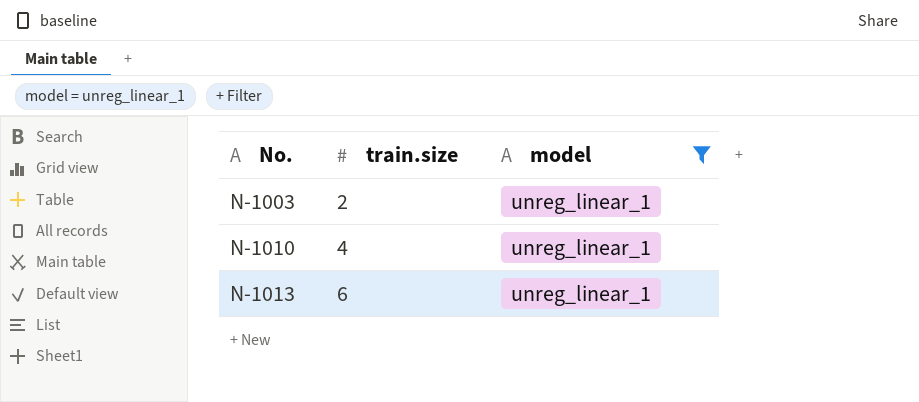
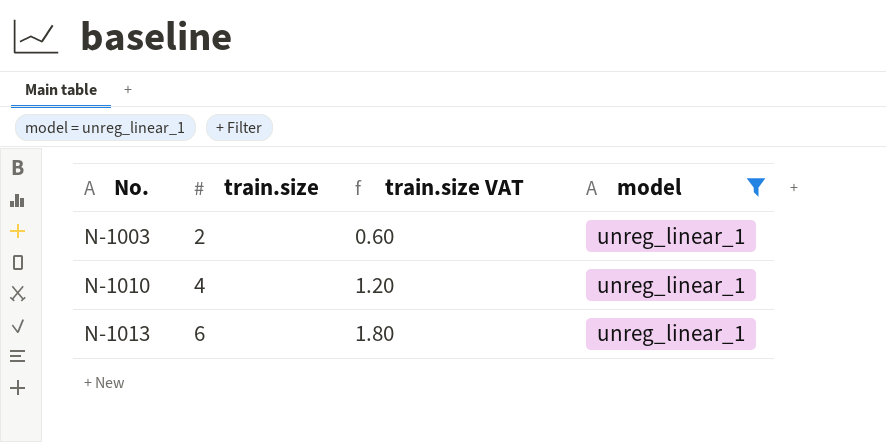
column train.size VAT | formula: none -> [train.size] * 0.3

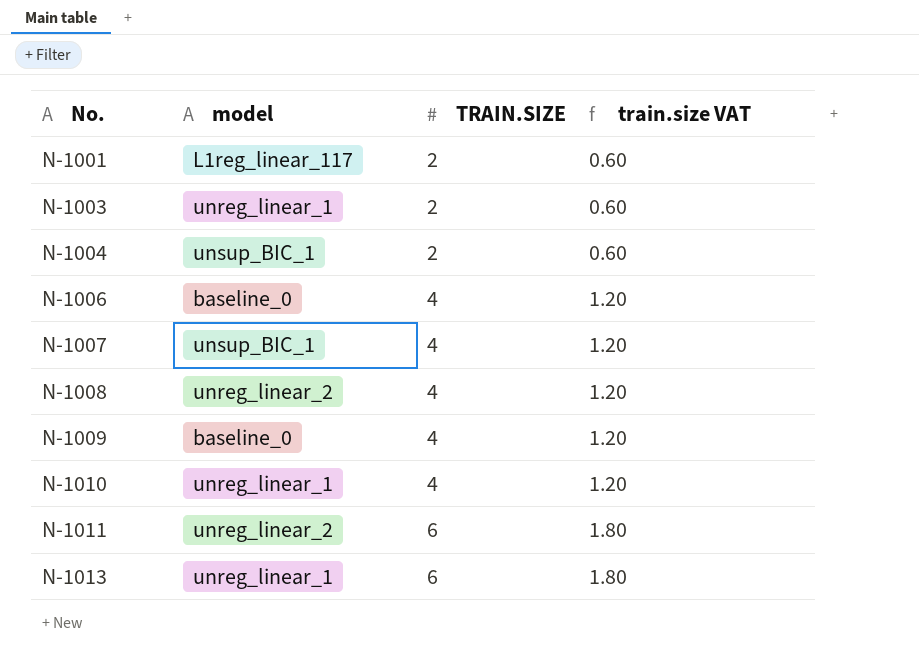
filter: model = unreg_linear_1 -> none
column model | position: 4 -> 2
column name: train.size -> TRAIN.SIZE

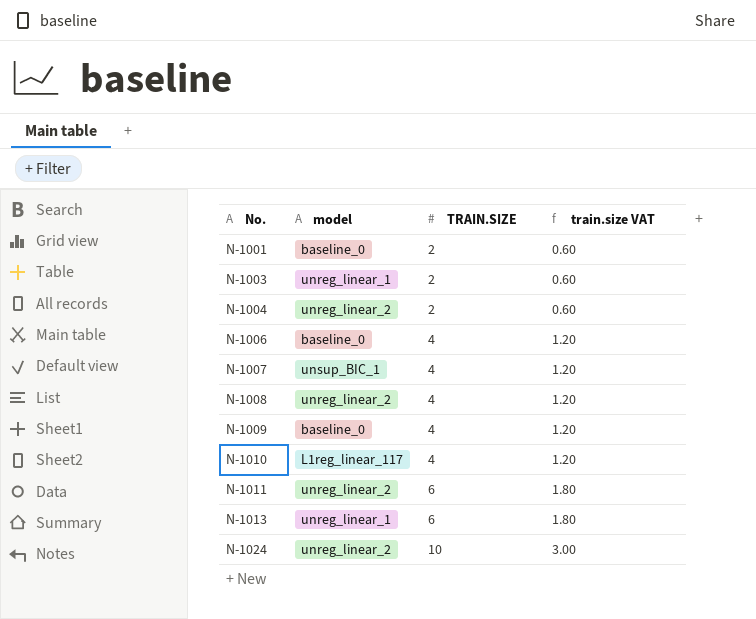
N-1001 | model: L1reg_linear_117 -> baseline_0
N-1004 | model: unsup_BIC_1 -> unreg_linear_2
N-1010 | model: unreg_linear_1 -> L1reg_linear_117
row N-1024: none -> unreg_linear_2 | 10 | 3.00

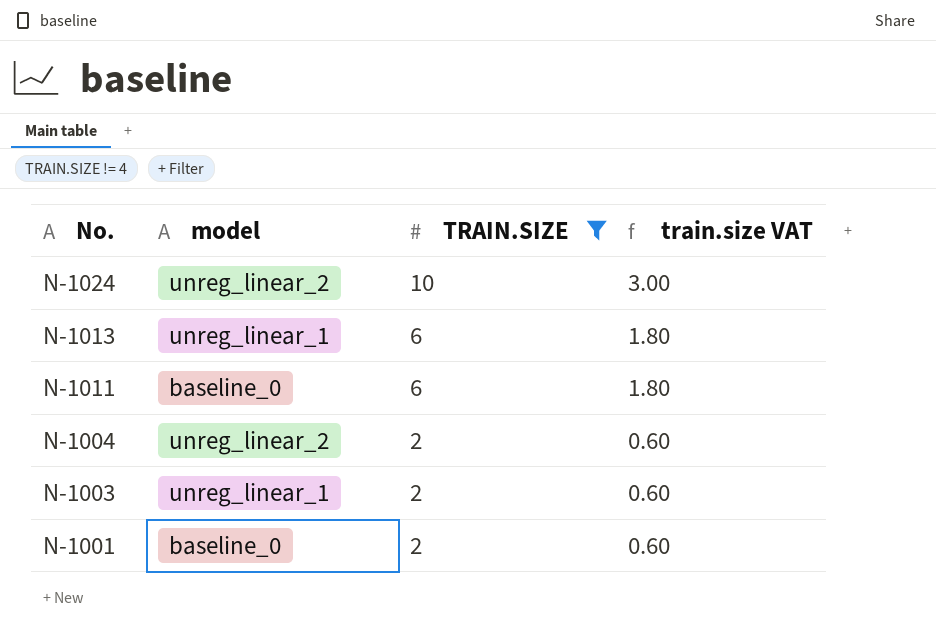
filter: none -> TRAIN.SIZE != 4
row order: No. ascending -> No. descending
N-1011 | model: unreg_linear_2 -> baseline_0

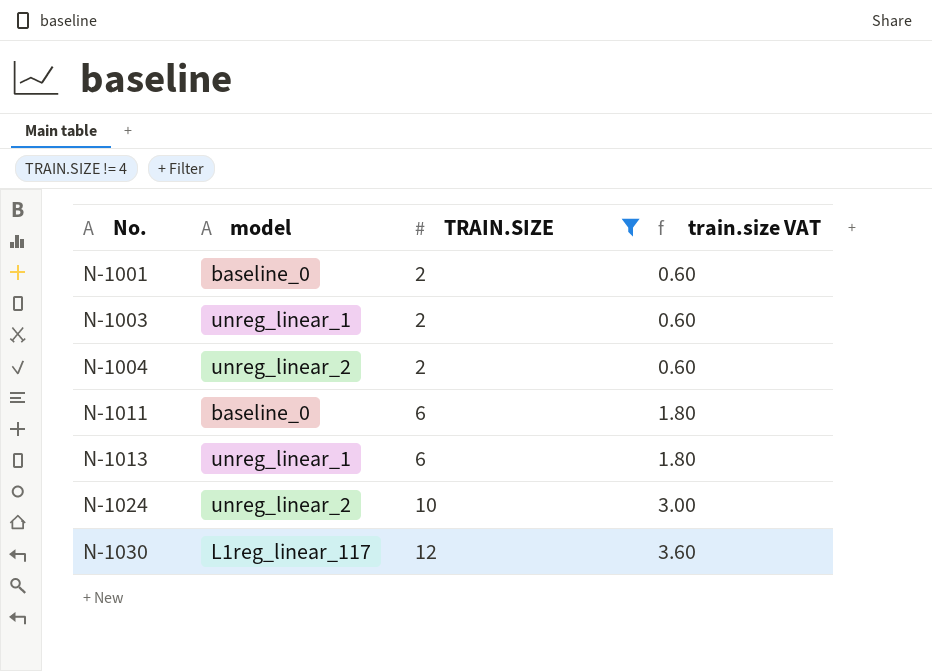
row order: No. descending -> No. ascending
row N-1030: none -> L1reg_linear_117 | 12 | 3.60

